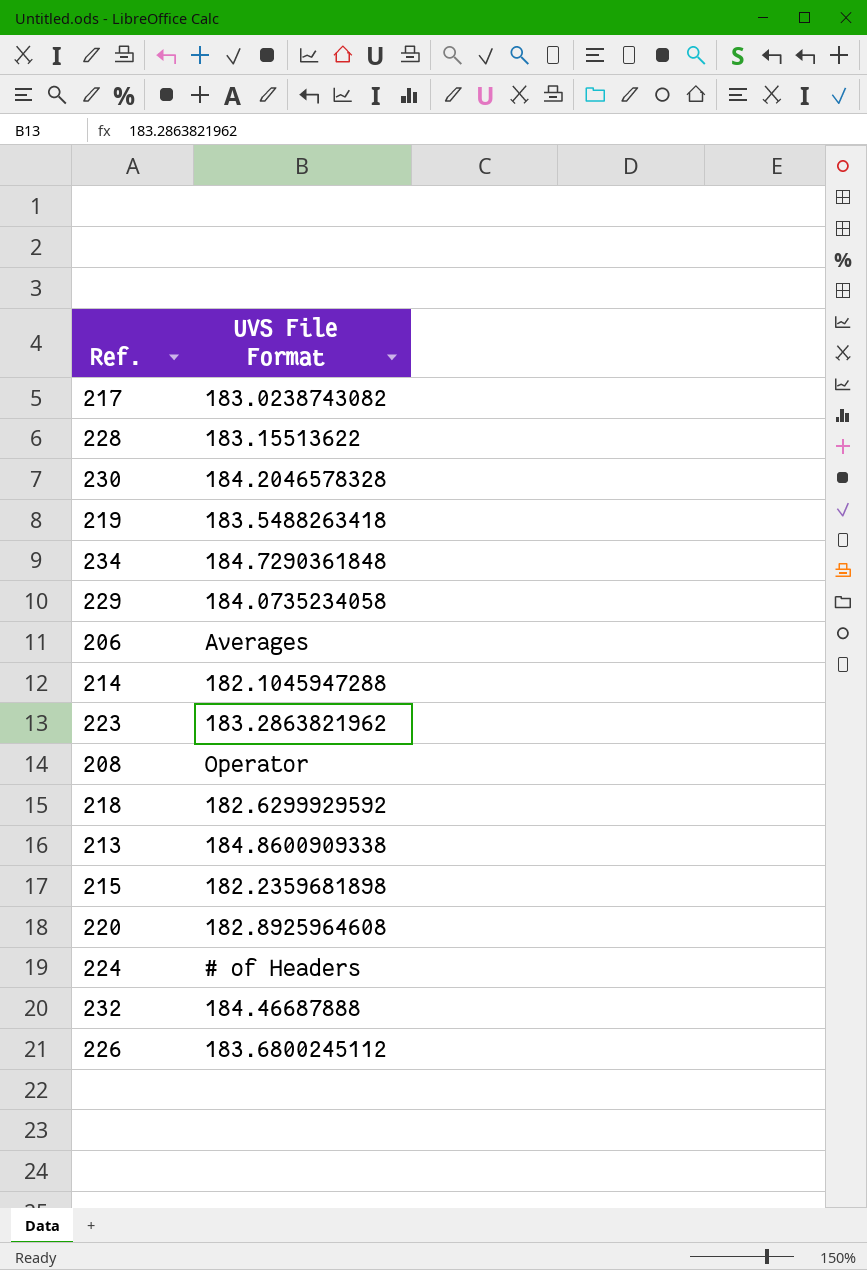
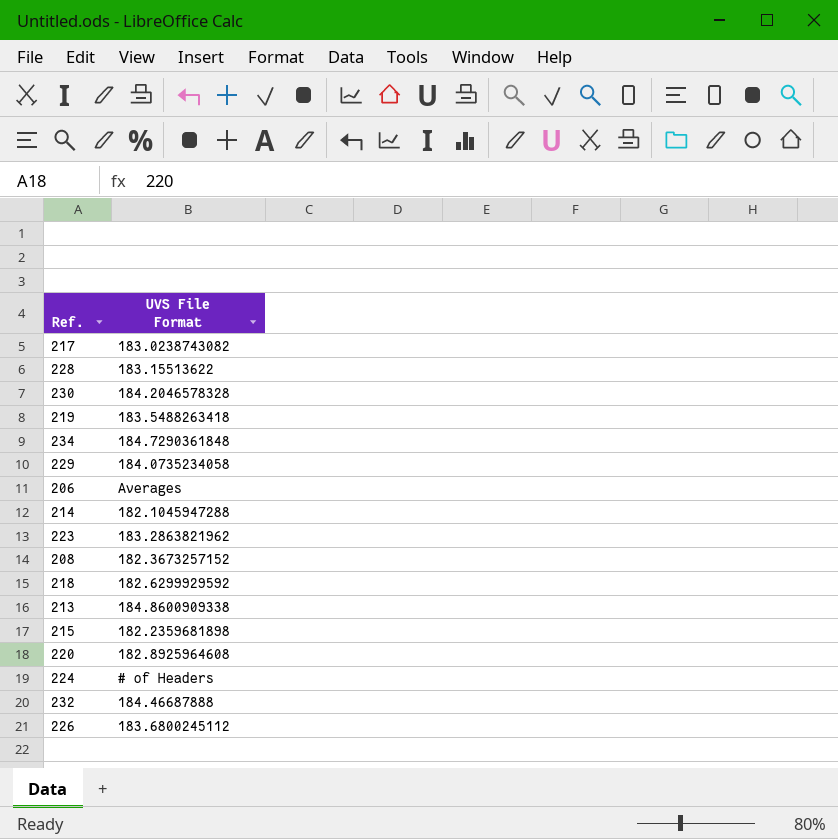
208 | UVS File Format: Operator -> 182.3673257152

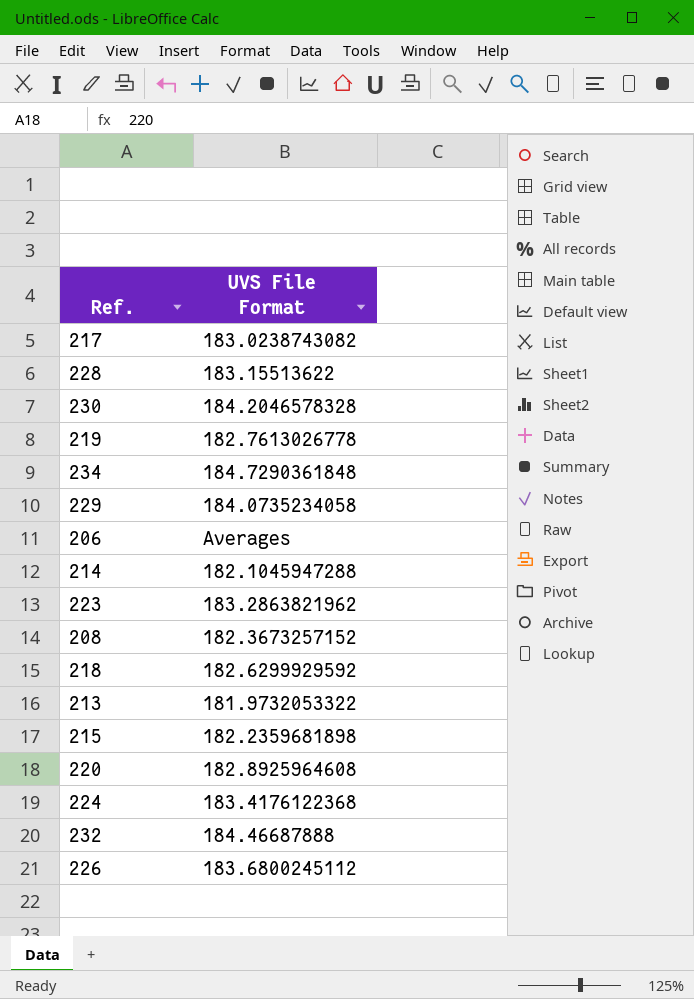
219 | UVS File Format: 183.5488263418 -> 182.7613026778
213 | UVS File Format: 184.8600909338 -> 181.9732053322
224 | UVS File Format: # of Headers -> 183.4176122368

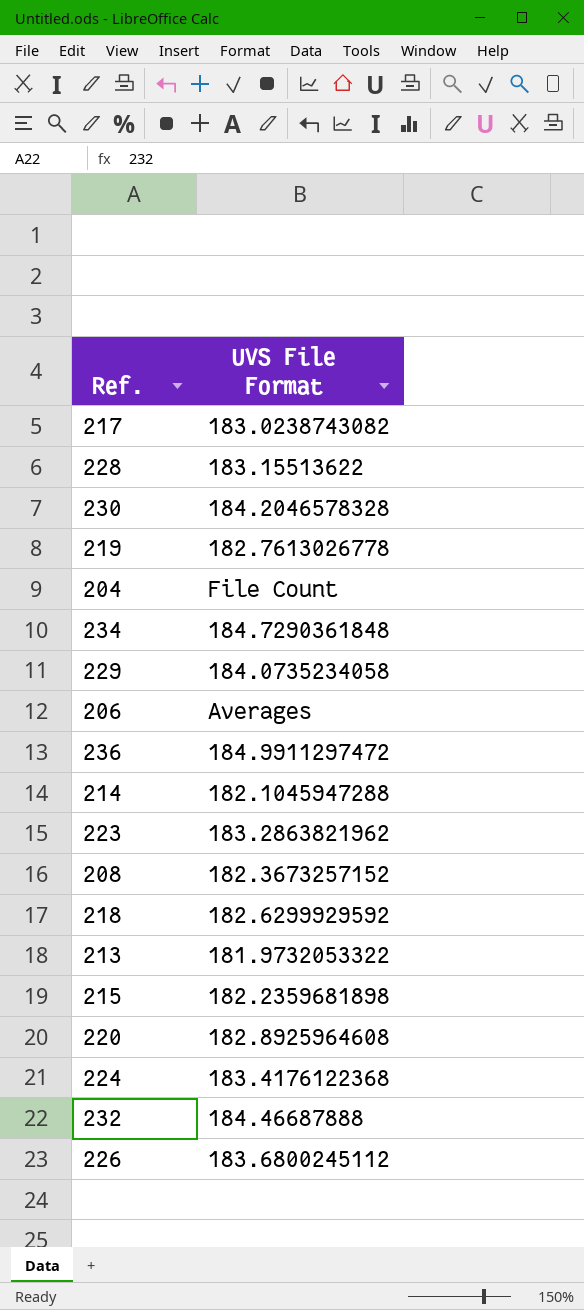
row 204: none -> File Count
row 236: none -> 184.9911297472

